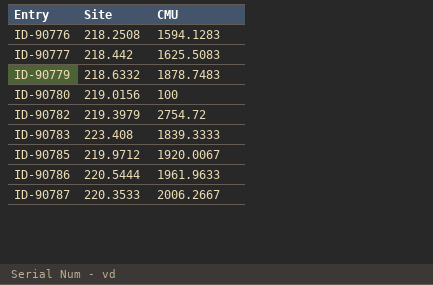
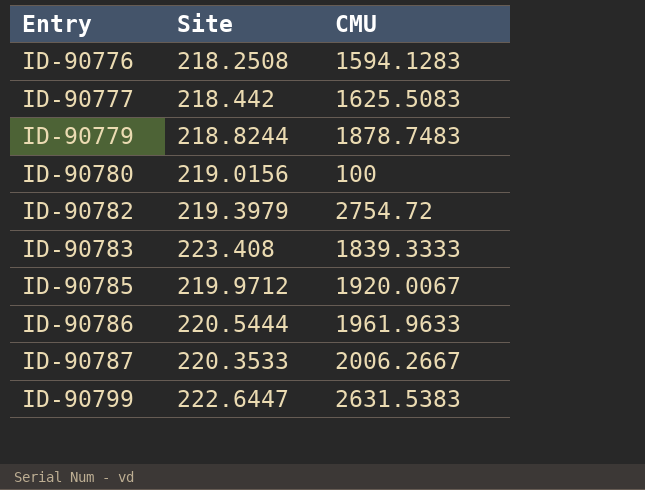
ID-90779 | Site: 218.6332 -> 218.8244
row ID-90799: none -> 222.6447 | 2631.5383

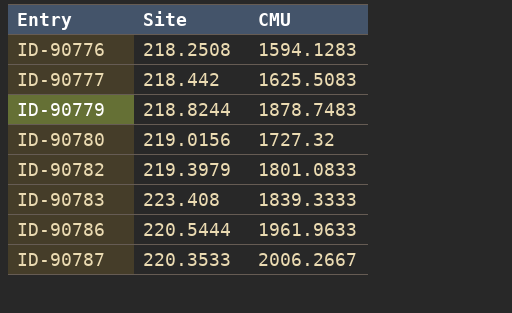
row ID-90785: 219.9712 | 1920.0067 -> none
row ID-90799: 222.6447 | 2631.5383 -> none
ID-90780 | CMU: 100 -> 1727.32
ID-90782 | CMU: 2754.72 -> 1801.0833

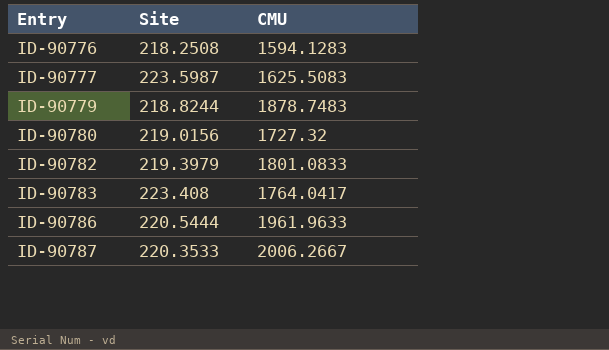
ID-90777 | Site: 218.442 -> 223.5987
ID-90783 | CMU: 1839.3333 -> 1764.0417

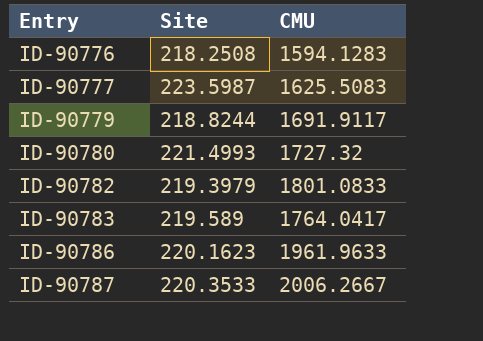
ID-90779 | CMU: 1878.7483 -> 1691.9117
ID-90780 | Site: 219.0156 -> 221.4993
ID-90783 | Site: 223.408 -> 219.589
ID-90786 | Site: 220.5444 -> 220.1623

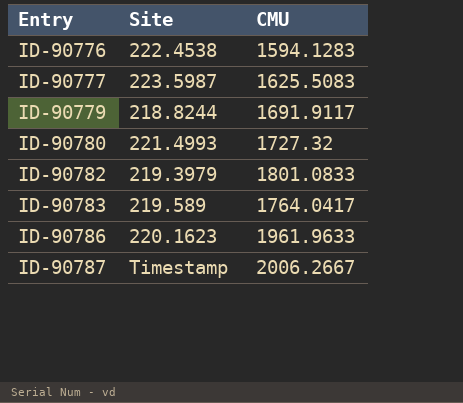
ID-90776 | Site: 218.2508 -> 222.4538
ID-90787 | Site: 220.3533 -> Timestamp

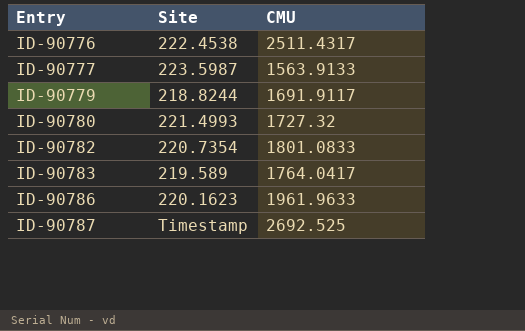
ID-90776 | CMU: 1594.1283 -> 2511.4317
ID-90777 | CMU: 1625.5083 -> 1563.9133
ID-90782 | Site: 219.3979 -> 220.7354
ID-90787 | CMU: 2006.2667 -> 2692.525

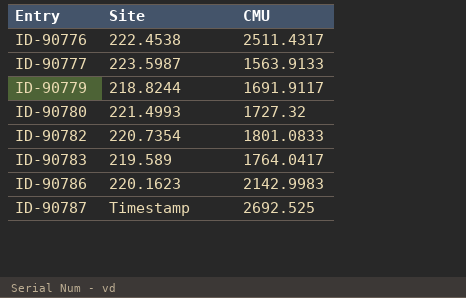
ID-90786 | CMU: 1961.9633 -> 2142.9983

